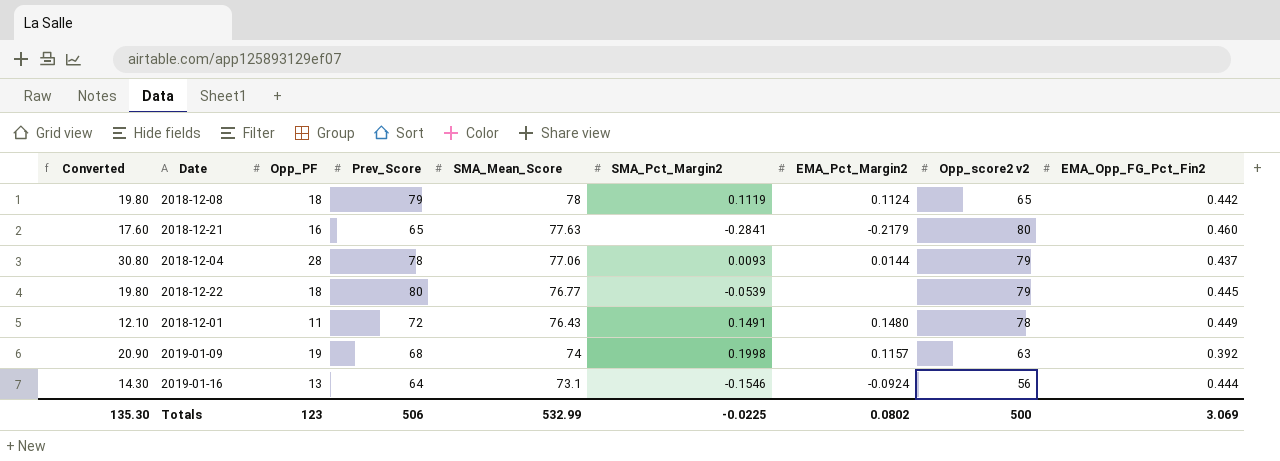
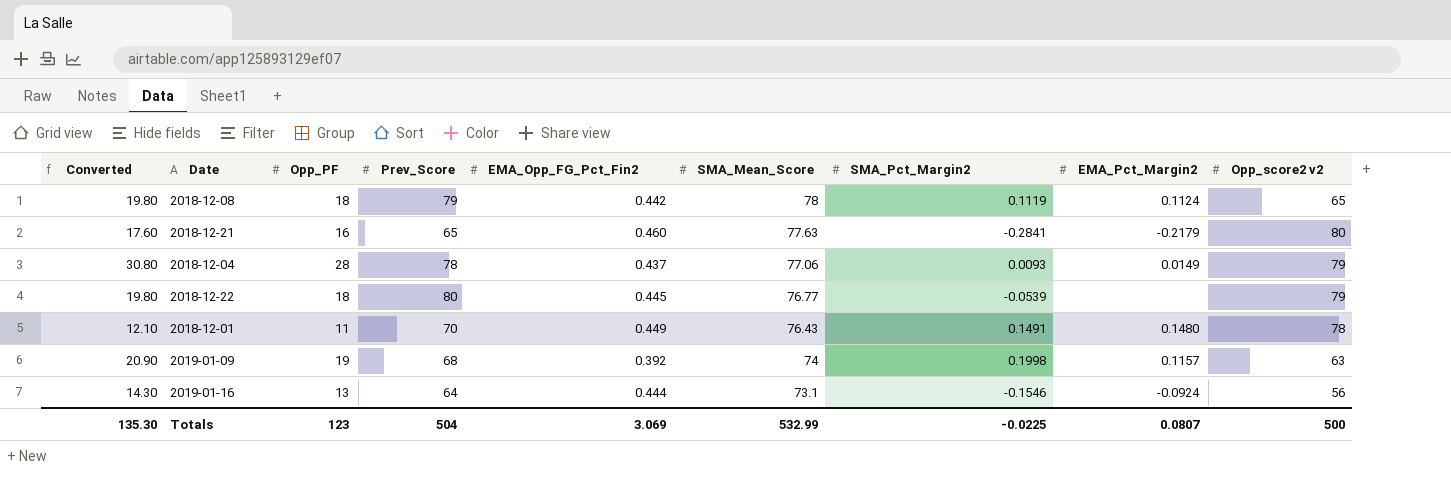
column EMA_Opp_FG_Pct_Fin2 | position: 9 -> 5
2018-12-04 | EMA_Pct_Margin2: 0.0144 -> 0.0149
2018-12-01 | Prev_Score: 72 -> 70
Totals | Prev_Score: 506 -> 504
Totals | EMA_Pct_Margin2: 0.0802 -> 0.0807

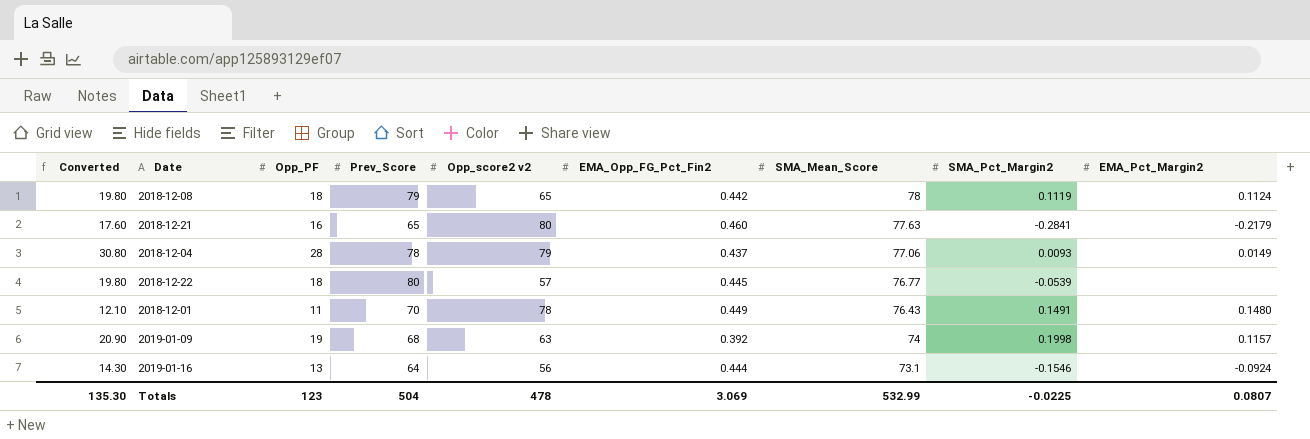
column Opp_score2 v2 | position: 9 -> 5
2018-12-22 | Opp_score2 v2: 79 -> 57
Totals | Opp_score2 v2: 500 -> 478

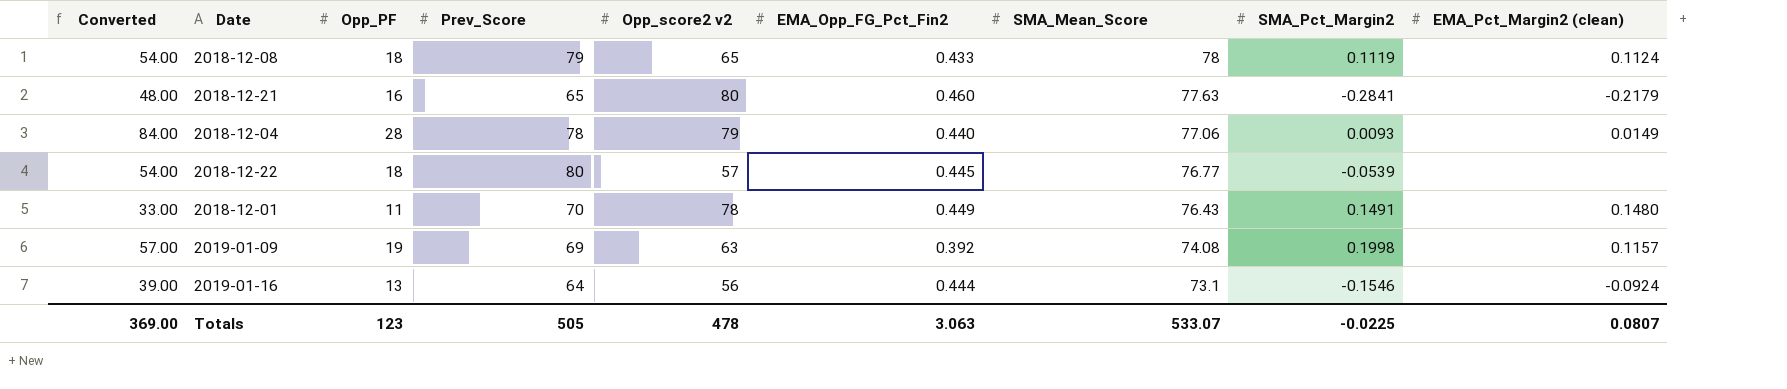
column Converted | formula: [Opp_PF] * 1.1 -> [Opp_PF] * 3
column name: EMA_Pct_Margin2 -> EMA_Pct_Margin2 (clean)
2018-12-08 | EMA_Opp_FG_Pct_Fin2: 0.442 -> 0.433
2018-12-04 | EMA_Opp_FG_Pct_Fin2: 0.437 -> 0.440
2019-01-09 | Prev_Score: 68 -> 69
2019-01-09 | SMA_Mean_Score: 74 -> 74.08
Totals | Converted: 135.30 -> 369.00
Totals | Prev_Score: 504 -> 505
Totals | EMA_Opp_FG_Pct_Fin2: 3.069 -> 3.063
Totals | SMA_Mean_Score: 532.99 -> 533.07

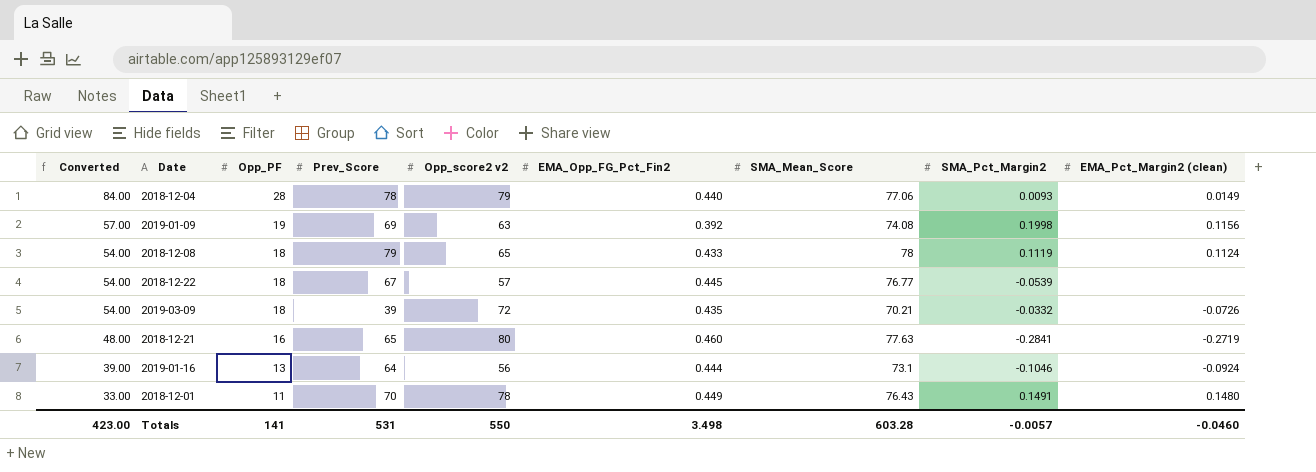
row order: SMA_Mean_Score descending -> Converted descending
2019-01-09 | EMA_Pct_Margin2 (clean): 0.1157 -> 0.1156
2018-12-22 | Prev_Score: 80 -> 67
row 2019-03-09: none -> 54.00 | 18 | 39 | 72 | 0.435 | 70.21 | -0.0332 | -0.0726
2018-12-21 | EMA_Pct_Margin2 (clean): -0.2179 -> -0.2719
2019-01-16 | SMA_Pct_Margin2: -0.1546 -> -0.1046
Totals | Converted: 369.00 -> 423.00
Totals | Opp_PF: 123 -> 141
Totals | Prev_Score: 505 -> 531
Totals | Opp_score2 v2: 478 -> 550
Totals | EMA_Opp_FG_Pct_Fin2: 3.063 -> 3.498
Totals | SMA_Mean_Score: 533.07 -> 603.28
Totals | SMA_Pct_Margin2: -0.0225 -> -0.0057
Totals | EMA_Pct_Margin2 (clean): 0.0807 -> -0.0460

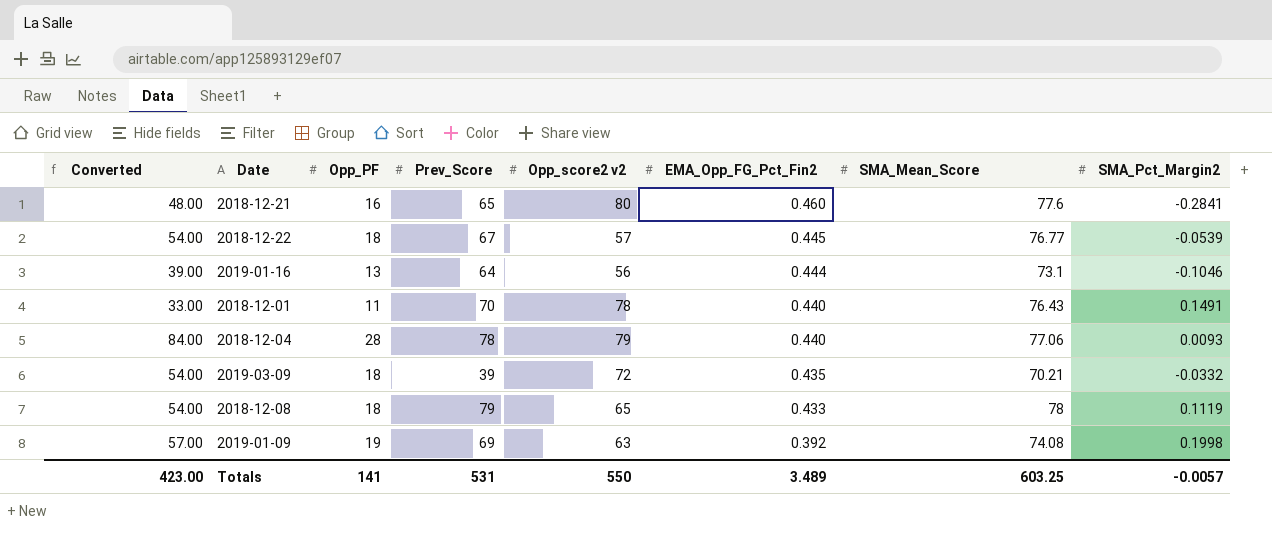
row order: Converted descending -> EMA_Opp_FG_Pct_Fin2 descending
column EMA_Pct_Margin2 (clean) | position: 9 -> none
2018-12-21 | SMA_Mean_Score: 77.63 -> 77.6
2018-12-01 | EMA_Opp_FG_Pct_Fin2: 0.449 -> 0.440
Totals | EMA_Opp_FG_Pct_Fin2: 3.498 -> 3.489
Totals | SMA_Mean_Score: 603.28 -> 603.25

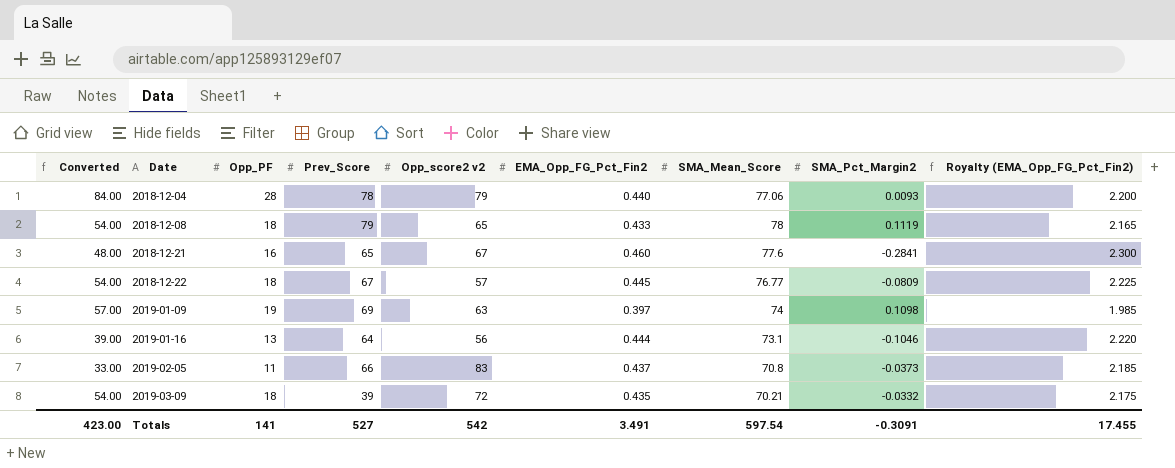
row order: EMA_Opp_FG_Pct_Fin2 descending -> Date ascending
column Royalty (EMA_Opp_FG_Pct_Fin2) | formula: none -> [EMA_Opp_FG_Pct_Fin2] * 5
row 2018-12-01: 33.00 | 11 | 70 | 78 | 0.440 | 76.43 | 0.1491 -> none
2018-12-21 | Opp_score2 v2: 80 -> 67
2018-12-22 | SMA_Pct_Margin2: -0.0539 -> -0.0809
2019-01-09 | EMA_Opp_FG_Pct_Fin2: 0.392 -> 0.397
2019-01-09 | SMA_Mean_Score: 74.08 -> 74
2019-01-09 | SMA_Pct_Margin2: 0.1998 -> 0.1098
row 2019-02-05: none -> 33.00 | 11 | 66 | 83 | 0.437 | 70.8 | -0.0373 | 2.185
Totals | Prev_Score: 531 -> 527
Totals | Opp_score2 v2: 550 -> 542
Totals | EMA_Opp_FG_Pct_Fin2: 3.489 -> 3.491
Totals | SMA_Mean_Score: 603.25 -> 597.54
Totals | SMA_Pct_Margin2: -0.0057 -> -0.3091

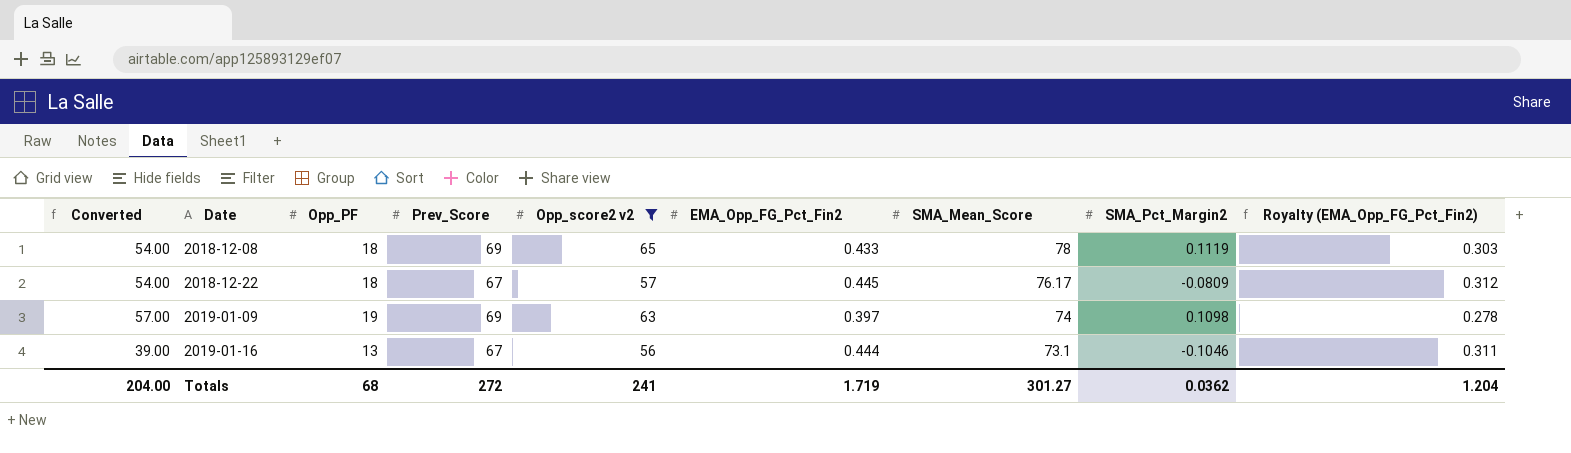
filter: none -> Opp_score2 v2 <= 65
column Royalty (EMA_Opp_FG_Pct_Fin2) | formula: [EMA_Opp_FG_Pct_Fin2] * 5 -> [EMA_Opp_FG_Pct_Fin2] * 0.7
2018-12-08 | Prev_Score: 79 -> 69
2018-12-22 | SMA_Mean_Score: 76.77 -> 76.17
2019-01-16 | Prev_Score: 64 -> 67
Totals | Converted: 423.00 -> 204.00
Totals | Opp_PF: 141 -> 68
Totals | Prev_Score: 527 -> 272
Totals | Opp_score2 v2: 542 -> 241
Totals | EMA_Opp_FG_Pct_Fin2: 3.491 -> 1.719
Totals | SMA_Mean_Score: 597.54 -> 301.27
Totals | SMA_Pct_Margin2: -0.3091 -> 0.0362
Totals | Royalty (EMA_Opp_FG_Pct_Fin2): 17.455 -> 1.204

